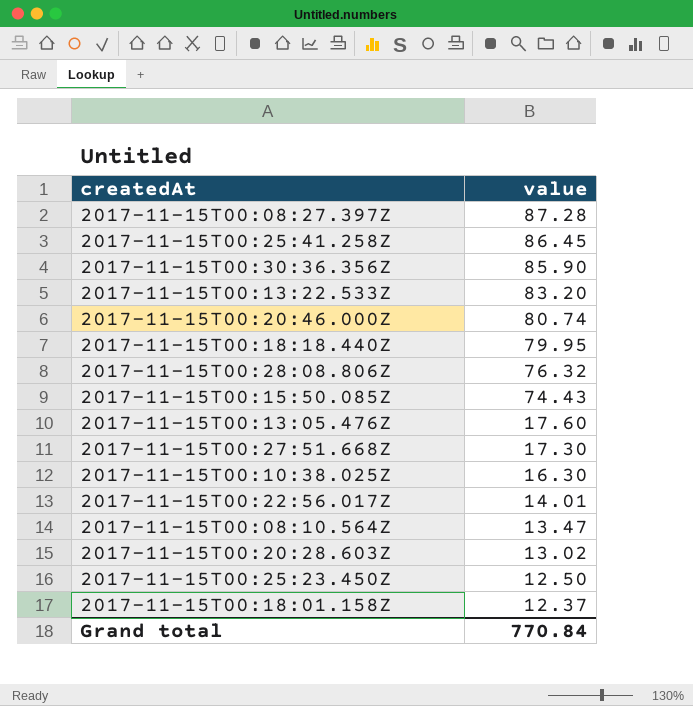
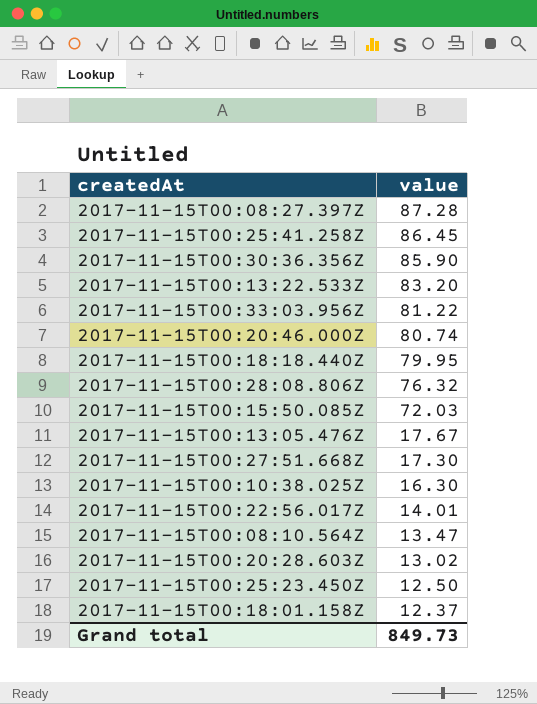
row 2017-11-15T00:33:03.956Z: none -> 81.22
2017-11-15T00:15:50.085Z | value: 74.43 -> 72.03
2017-11-15T00:13:05.476Z | value: 17.60 -> 17.67
Grand total | value: 770.84 -> 849.73

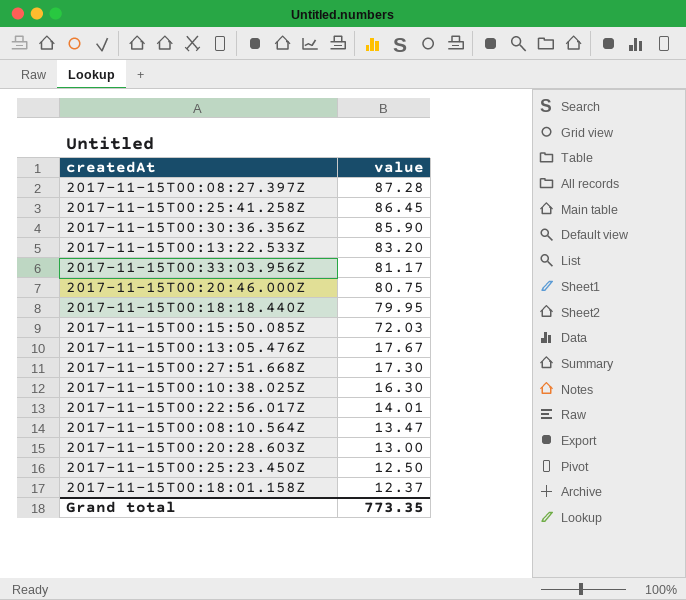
row 2017-11-15T00:28:08.806Z: 76.32 -> none
2017-11-15T00:33:03.956Z | value: 81.22 -> 81.17
2017-11-15T00:20:46.000Z | value: 80.74 -> 80.75
2017-11-15T00:20:28.603Z | value: 13.02 -> 13.00
Grand total | value: 849.73 -> 773.35

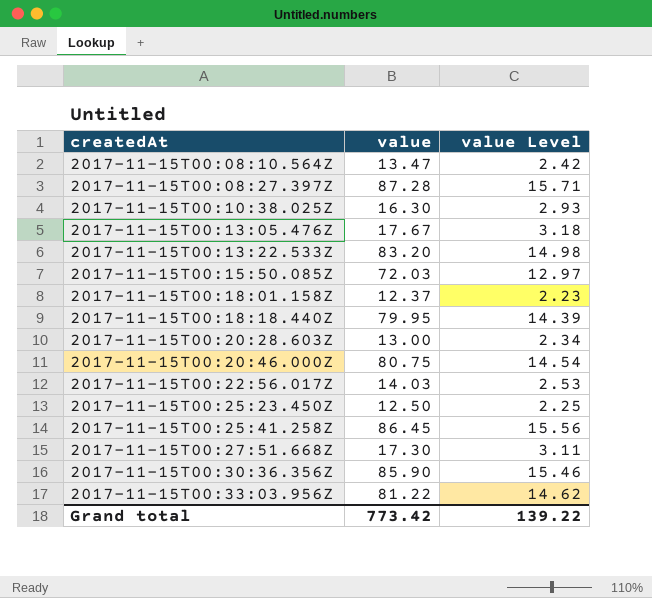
row order: value descending -> createdAt ascending
column value Level | formula: none -> [value] * 0.18
2017-11-15T00:22:56.017Z | value: 14.01 -> 14.03
2017-11-15T00:33:03.956Z | value: 81.17 -> 81.22
Grand total | value: 773.35 -> 773.42

